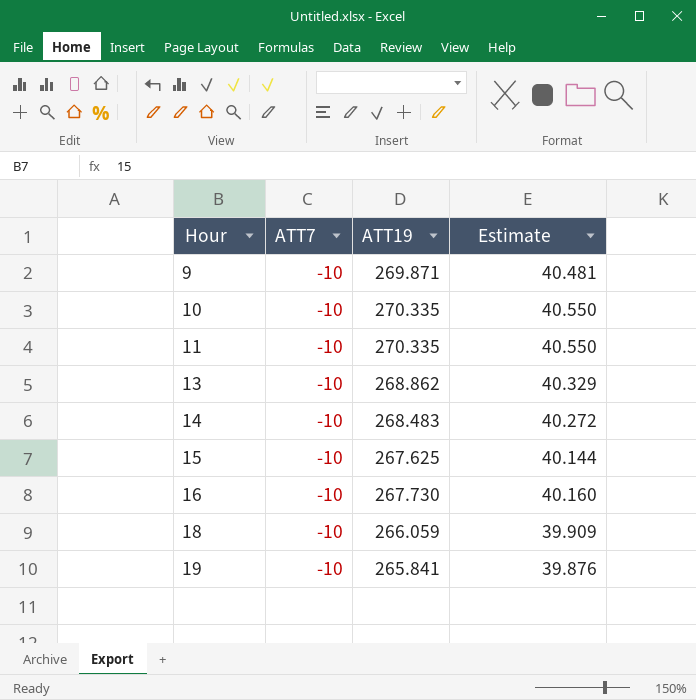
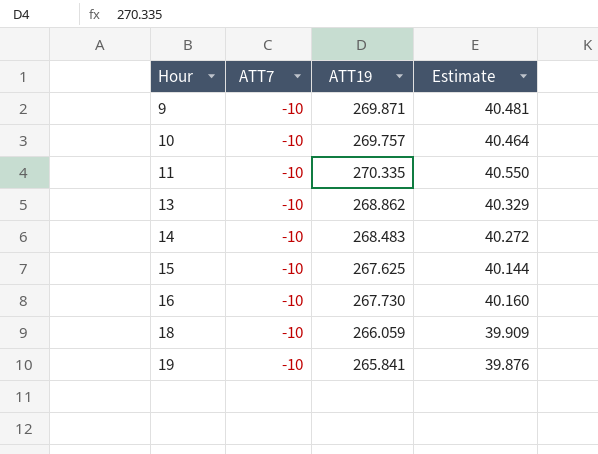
10 | ATT19: 270.335 -> 269.757
10 | Estimate: 40.550 -> 40.464

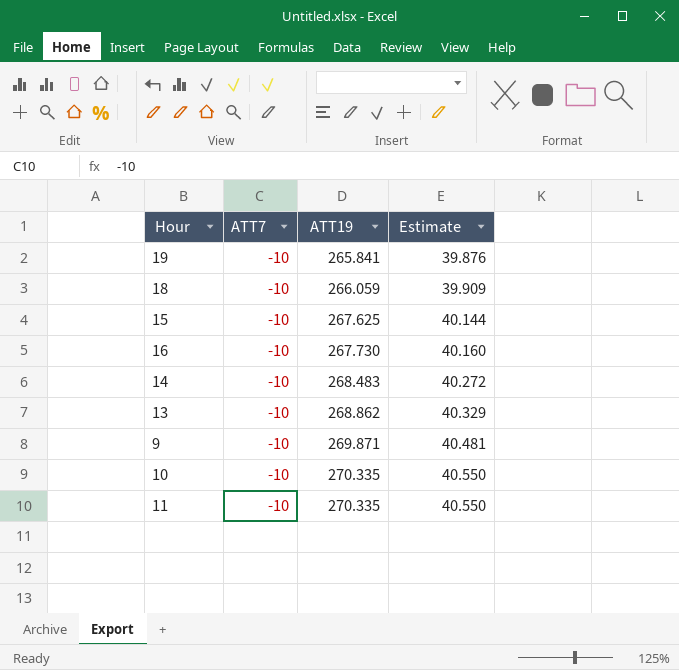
row order: Hour ascending -> ATT19 ascending
10 | ATT19: 269.757 -> 270.335
10 | Estimate: 40.464 -> 40.550

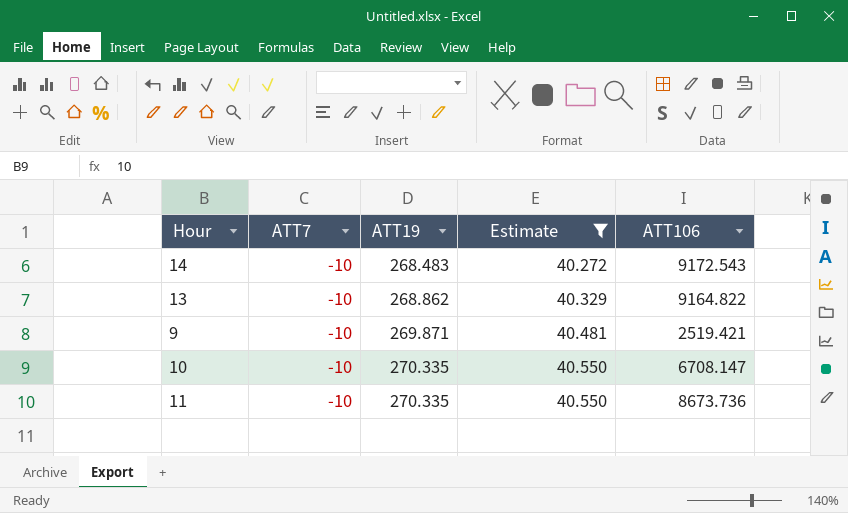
filter: none -> Estimate >= 40.272
column ATT106 | position: none -> 5

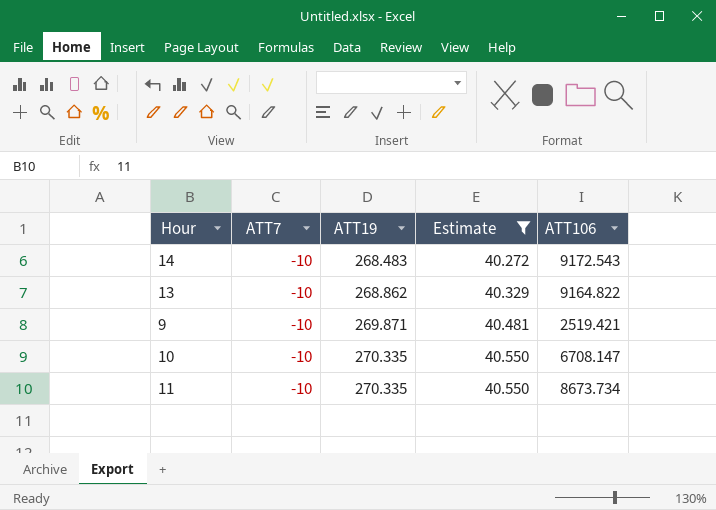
11 | ATT106: 8673.736 -> 8673.734

